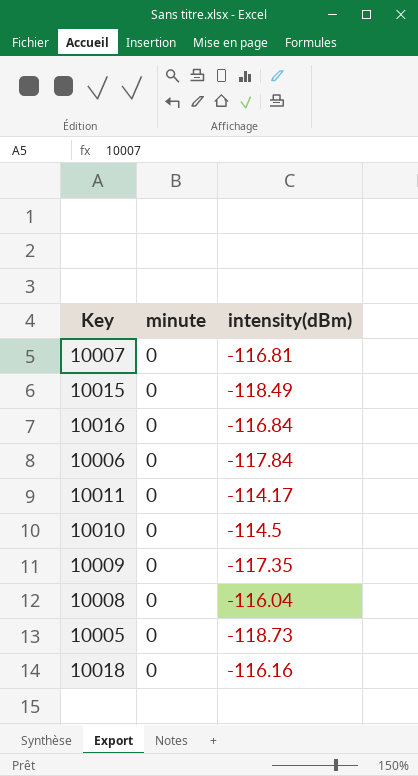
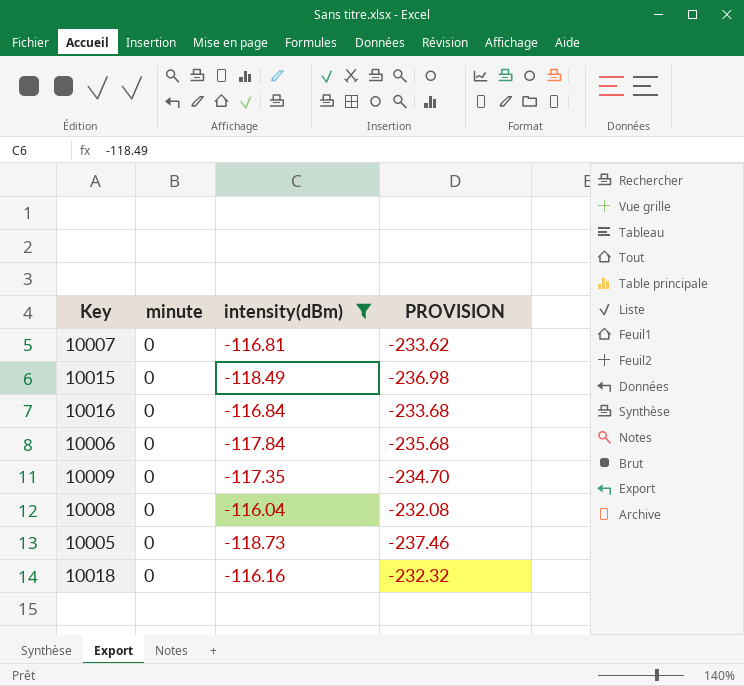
filter: none -> intensity(dBm) <= -116.04
column PROVISION | formula: none -> [intensity(dBm)] * 2

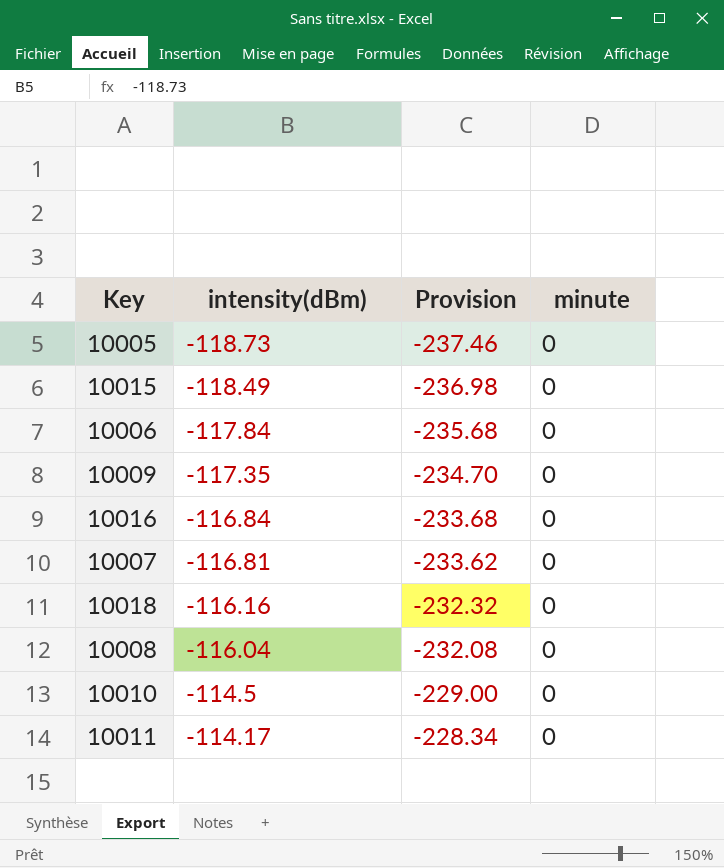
filter: intensity(dBm) <= -116.04 -> none
row order: none -> intensity(dBm) ascending
column name: PROVISION -> Provision
column minute | position: 2 -> 4

